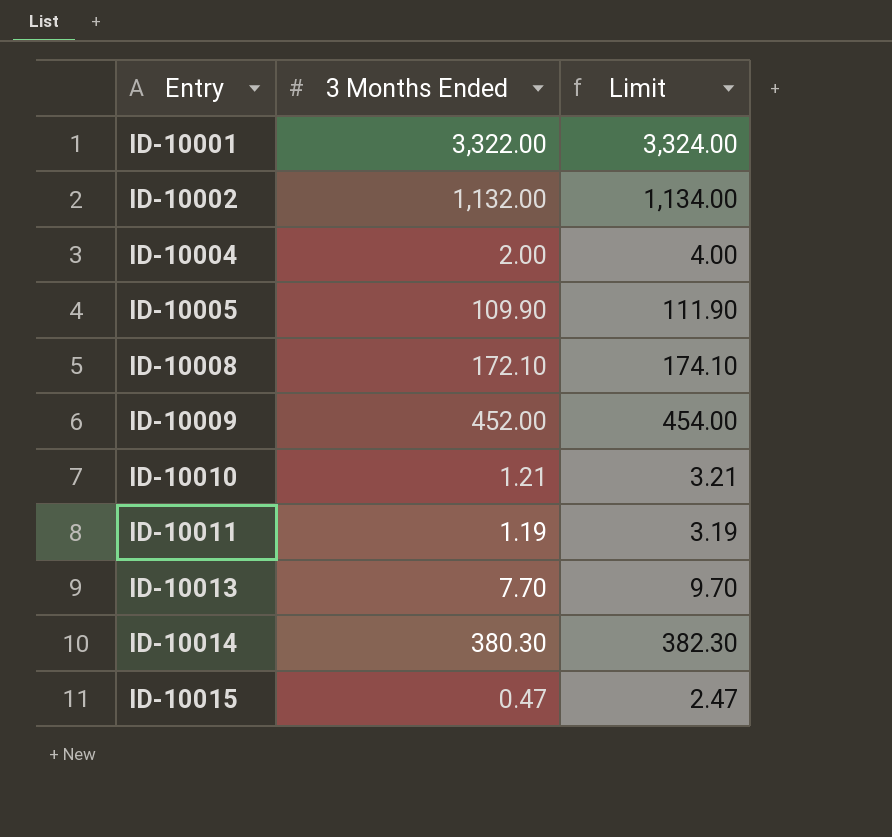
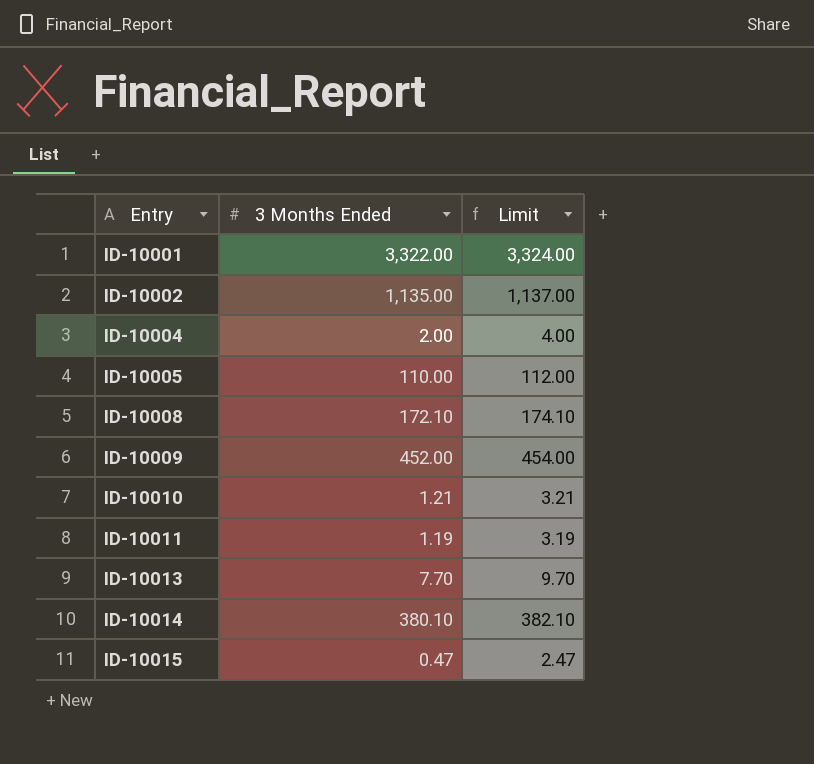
ID-10002 | 3 Months Ended: 1,132.00 -> 1,135.00
ID-10002 | Limit: 1,134.00 -> 1,137.00
ID-10005 | 3 Months Ended: 109.90 -> 110.00
ID-10005 | Limit: 111.90 -> 112.00
ID-10014 | 3 Months Ended: 380.30 -> 380.10
ID-10014 | Limit: 382.30 -> 382.10

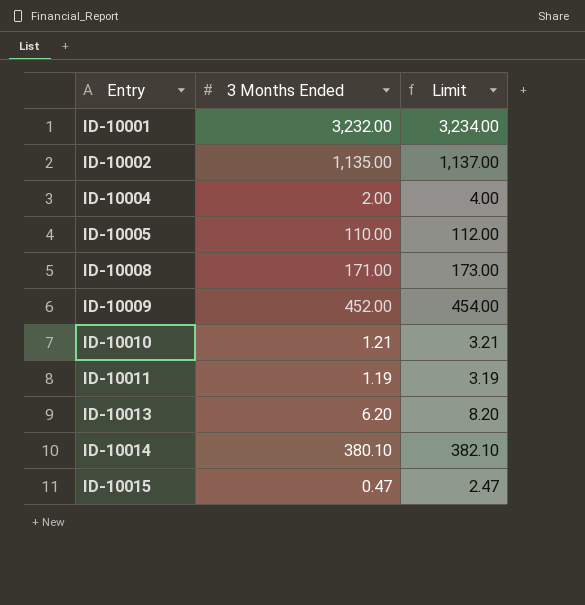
ID-10001 | 3 Months Ended: 3,322.00 -> 3,232.00
ID-10001 | Limit: 3,324.00 -> 3,234.00
ID-10008 | 3 Months Ended: 172.10 -> 171.00
ID-10008 | Limit: 174.10 -> 173.00
ID-10013 | 3 Months Ended: 7.70 -> 6.20
ID-10013 | Limit: 9.70 -> 8.20

